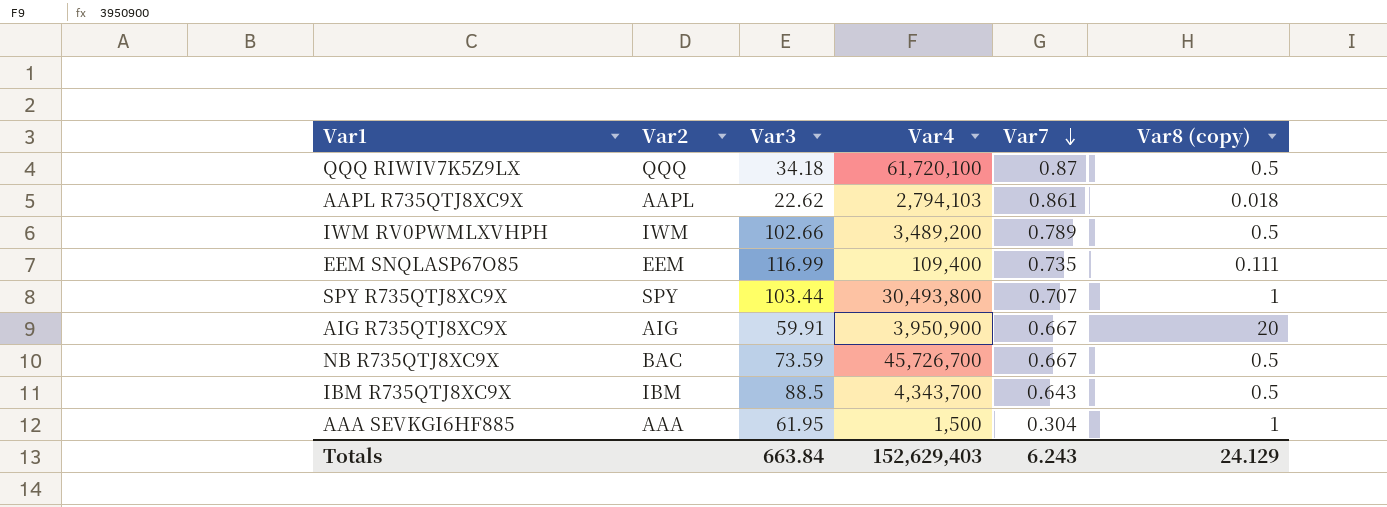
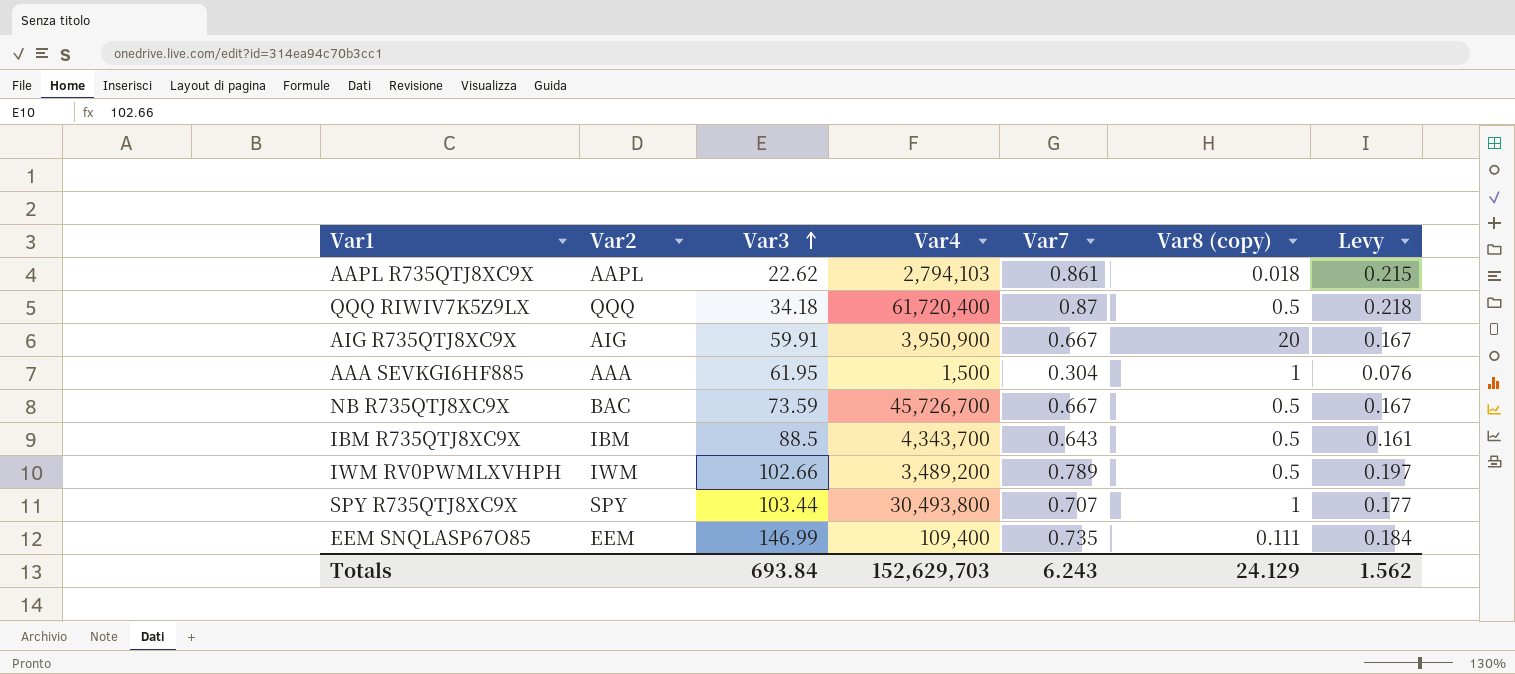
row order: Var7 descending -> Var3 ascending
column Levy | formula: none -> [Var7] * 0.25
QQQ RIWIV7K5Z9LX | Var4: 61,720,100 -> 61,720,400
EEM SNQLASP67O85 | Var3: 116.99 -> 146.99
Totals | Var3: 663.84 -> 693.84
Totals | Var4: 152,629,403 -> 152,629,703

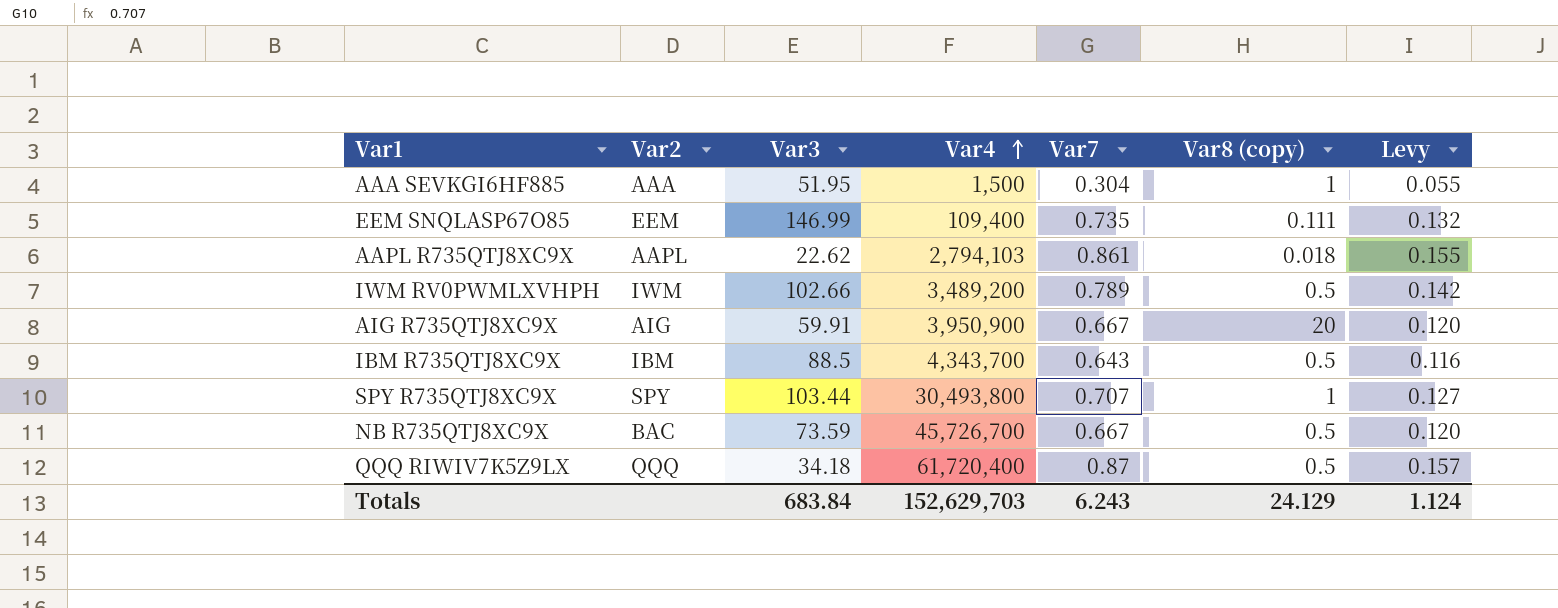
row order: Var3 ascending -> Var4 ascending
column Levy | formula: [Var7] * 0.25 -> [Var7] * 0.18
AAA SEVKGI6HF885 | Var3: 61.95 -> 51.95
Totals | Var3: 693.84 -> 683.84
Totals | Levy: 1.562 -> 1.124

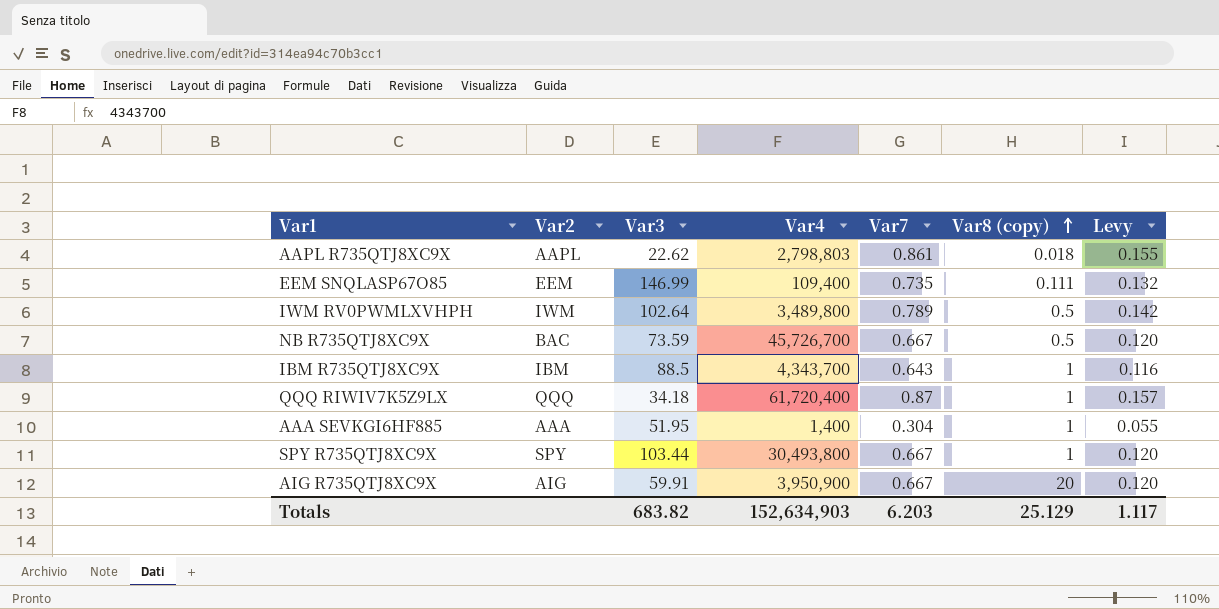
row order: Var4 ascending -> Var8 (copy) ascending
AAPL R735QTJ8XC9X | Var4: 2,794,103 -> 2,798,803
IWM RV0PWMLXVHPH | Var3: 102.66 -> 102.64
IWM RV0PWMLXVHPH | Var4: 3,489,200 -> 3,489,800
IBM R735QTJ8XC9X | Var8 (copy): 0.5 -> 1
QQQ RIWIV7K5Z9LX | Var8 (copy): 0.5 -> 1
AAA SEVKGI6HF885 | Var4: 1,500 -> 1,400
SPY R735QTJ8XC9X | Var7: 0.707 -> 0.667
SPY R735QTJ8XC9X | Levy: 0.127 -> 0.120
Totals | Var3: 683.84 -> 683.82
Totals | Var4: 152,629,703 -> 152,634,903
Totals | Var7: 6.243 -> 6.203
Totals | Var8 (copy): 24.129 -> 25.129
Totals | Levy: 1.124 -> 1.117

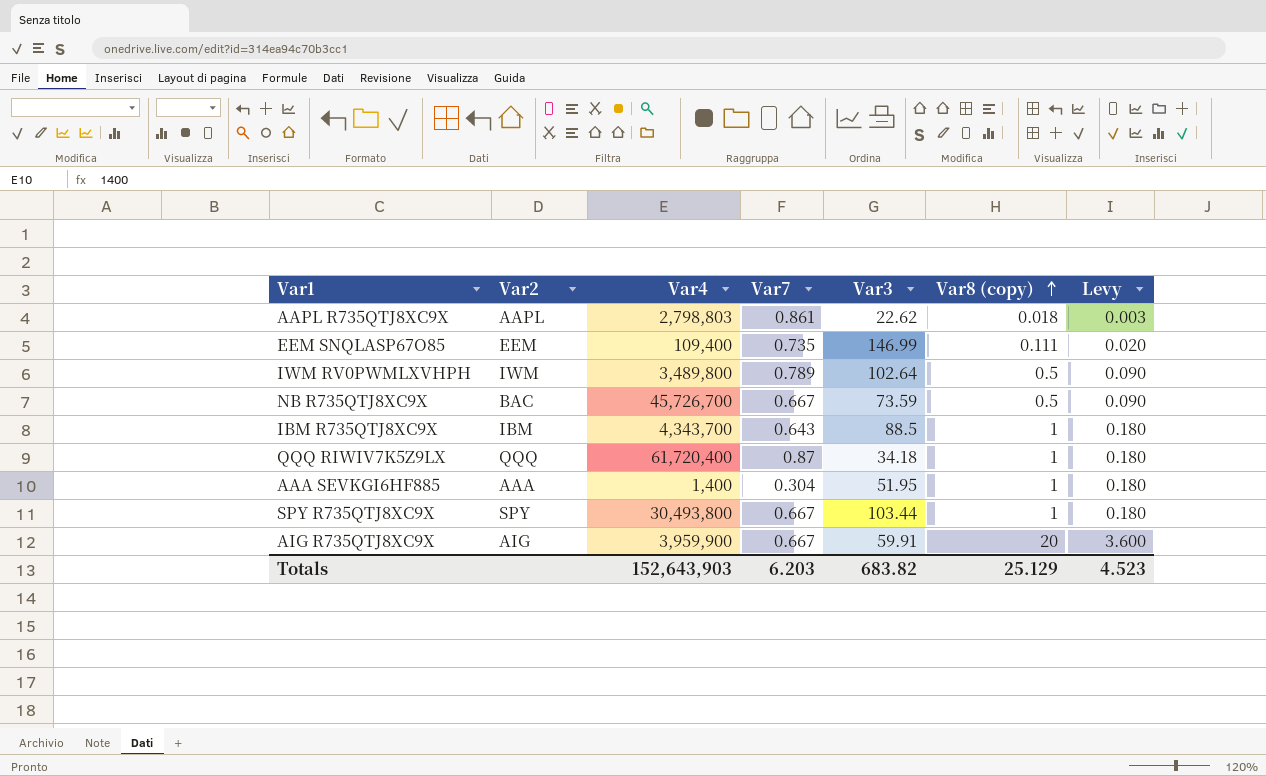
column Var3 | position: 3 -> 5
column Levy | formula: [Var7] * 0.18 -> [Var8 (copy)] * 0.18
AIG R735QTJ8XC9X | Var4: 3,950,900 -> 3,959,900
Totals | Var4: 152,634,903 -> 152,643,903
Totals | Levy: 1.117 -> 4.523

